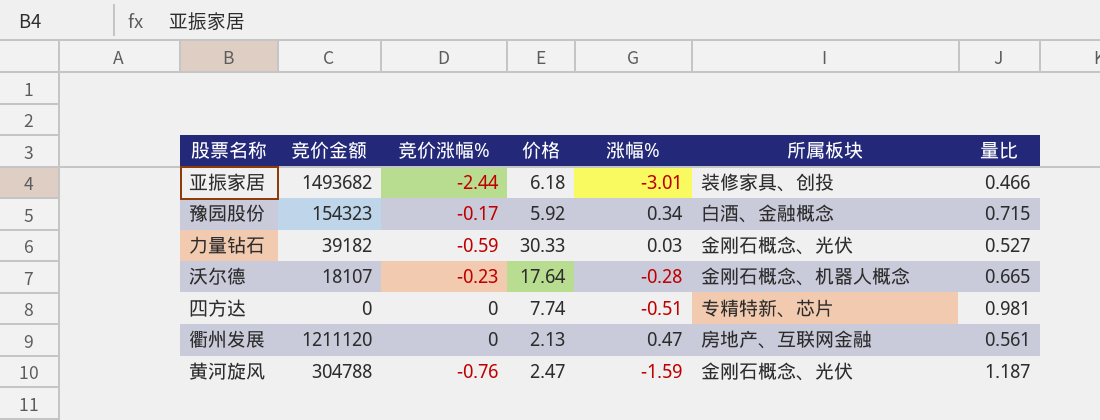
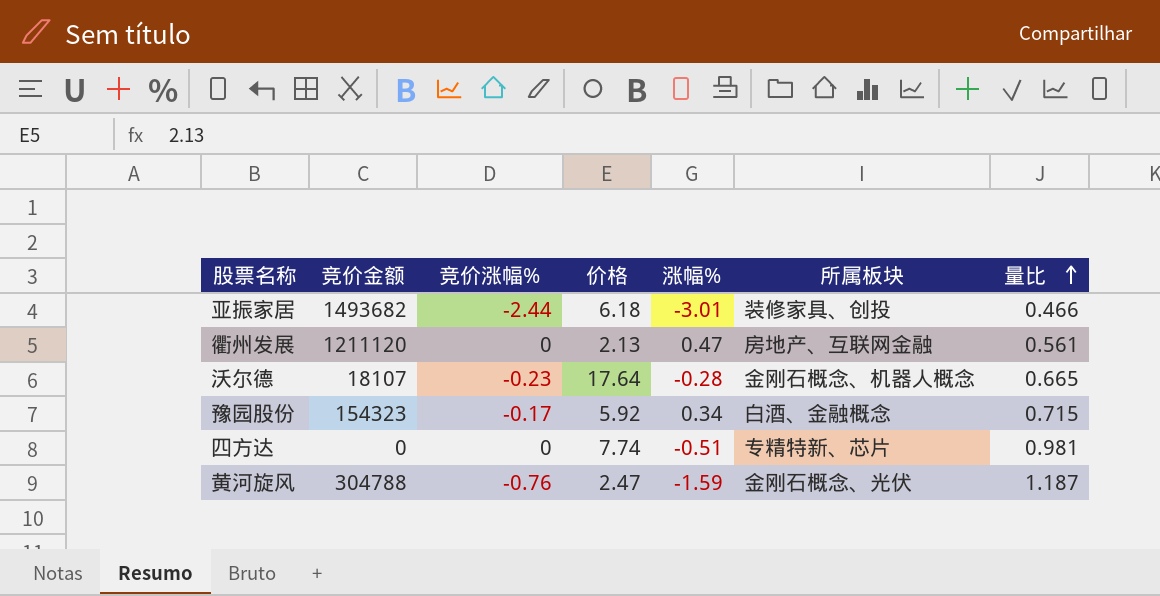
row order: none -> 量比 ascending
row 力量钻石: 39182 | -0.59 | 30.33 | 0.03 | 金刚石概念、光伏 | 0.527 -> none

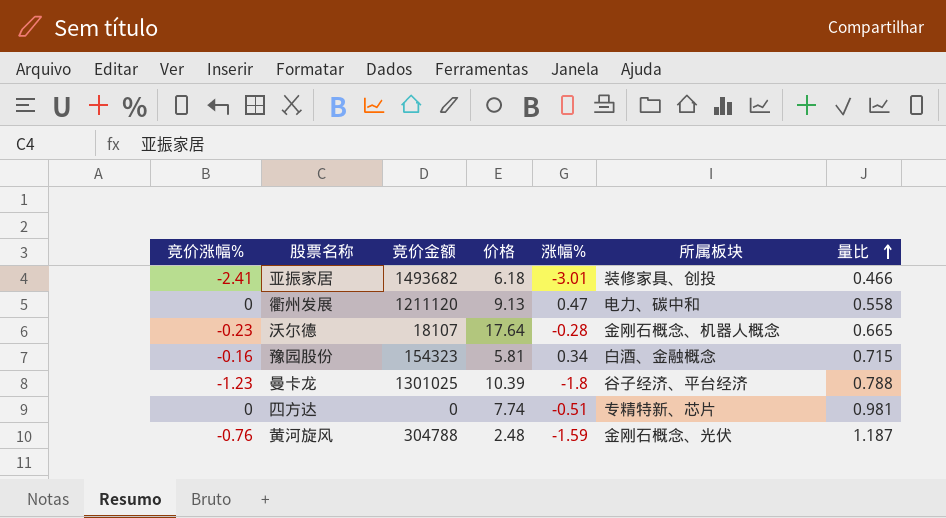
column 竞价涨幅% | position: 3 -> 1
亚振家居 | 竞价涨幅%: -2.44 -> -2.41
衢州发展 | 价格: 2.13 -> 9.13
衢州发展 | 所属板块: 房地产、互联网金融 -> 电力、碳中和
衢州发展 | 量比: 0.561 -> 0.558
豫园股份 | 竞价涨幅%: -0.17 -> -0.16
豫园股份 | 价格: 5.92 -> 5.81
row 曼卡龙: none -> -1.23 | 1301025 | 10.39 | -1.8 | 谷子经济、平台经济 | 0.788
黄河旋风 | 价格: 2.47 -> 2.48

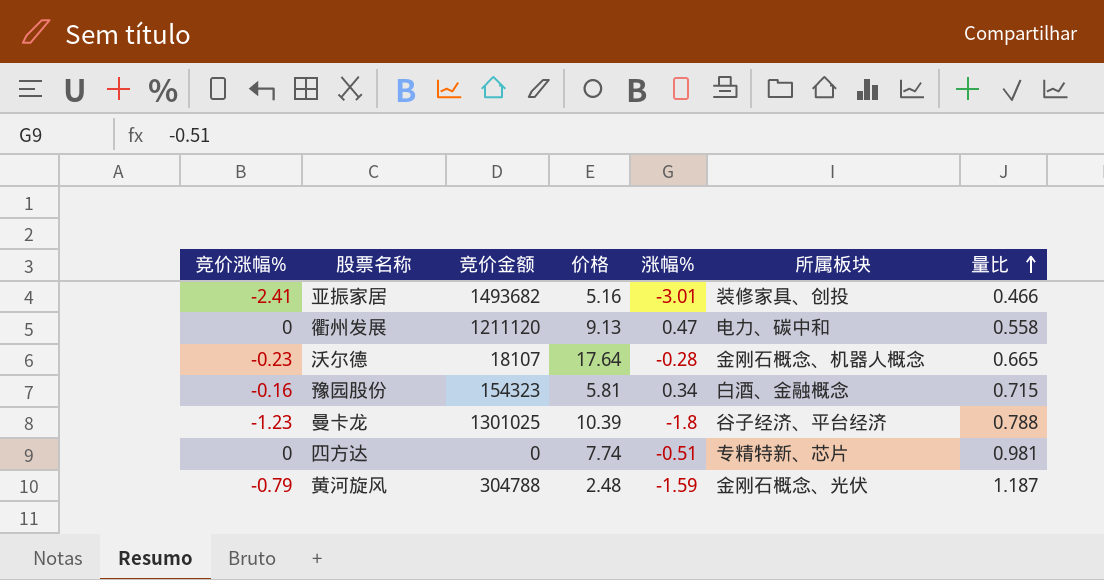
亚振家居 | 价格: 6.18 -> 5.16
黄河旋风 | 竞价涨幅%: -0.76 -> -0.79

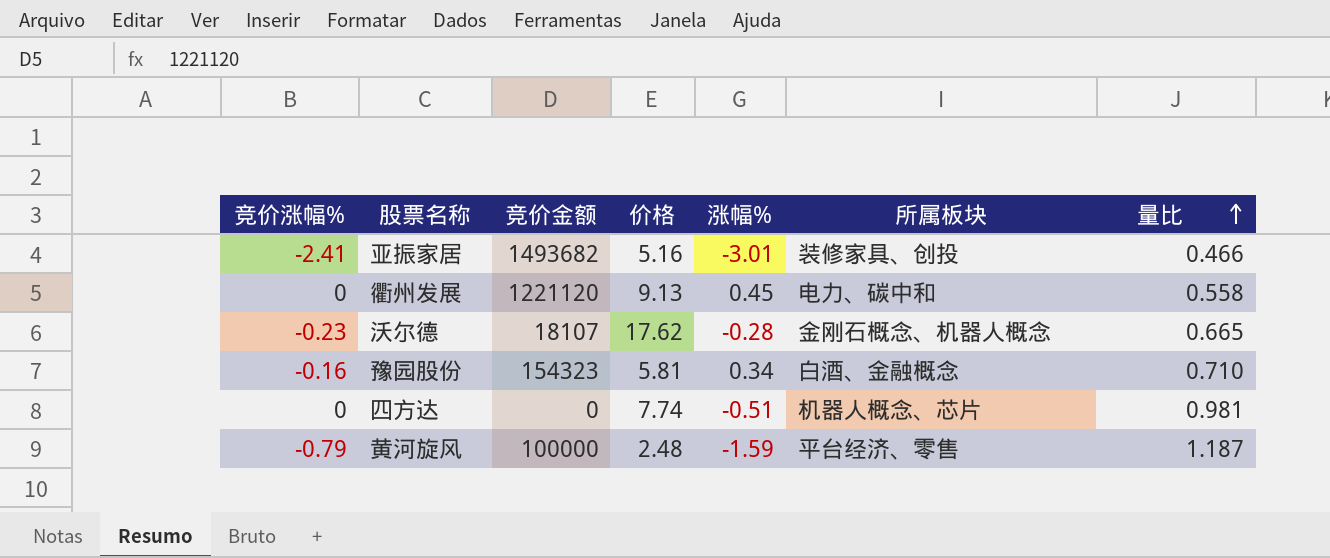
row 曼卡龙: -1.23 | 1301025 | 10.39 | -1.8 | 谷子经济、平台经济 | 0.788 -> none
衢州发展 | 竞价金额: 1211120 -> 1221120
衢州发展 | 涨幅%: 0.47 -> 0.45
沃尔德 | 价格: 17.64 -> 17.62
豫园股份 | 量比: 0.715 -> 0.710
四方达 | 所属板块: 专精特新、芯片 -> 机器人概念、芯片
黄河旋风 | 竞价金额: 304788 -> 100000
黄河旋风 | 所属板块: 金刚石概念、光伏 -> 平台经济、零售

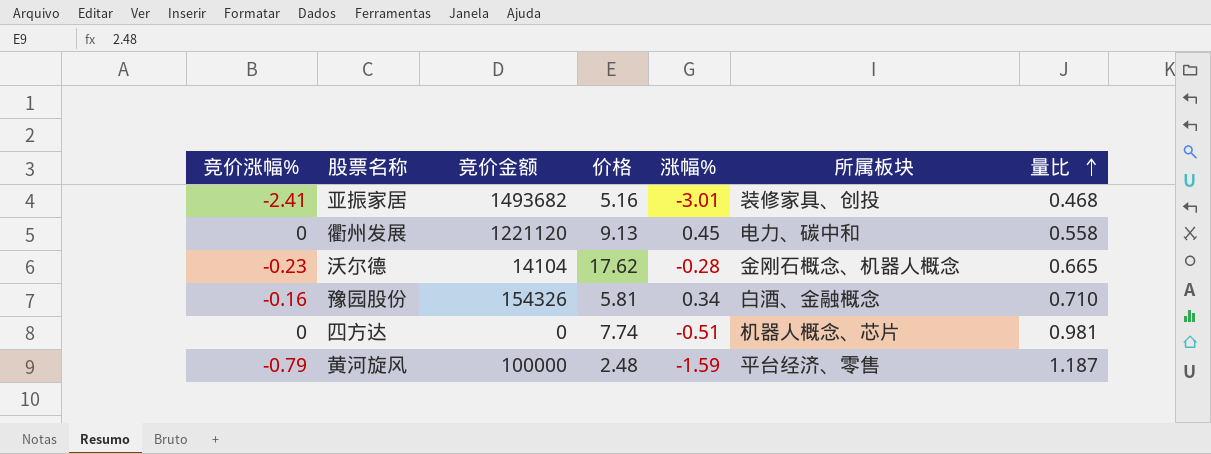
亚振家居 | 量比: 0.466 -> 0.468
沃尔德 | 竞价金额: 18107 -> 14104
豫园股份 | 竞价金额: 154323 -> 154326

